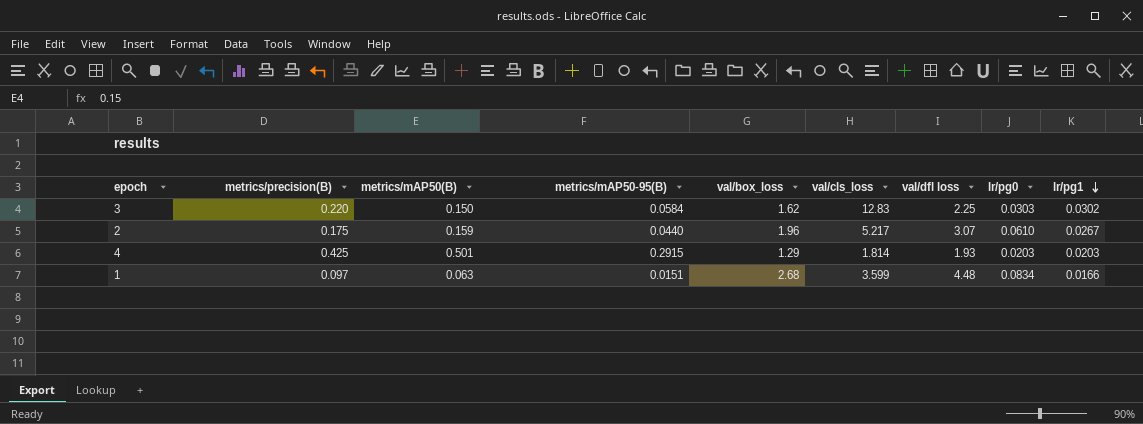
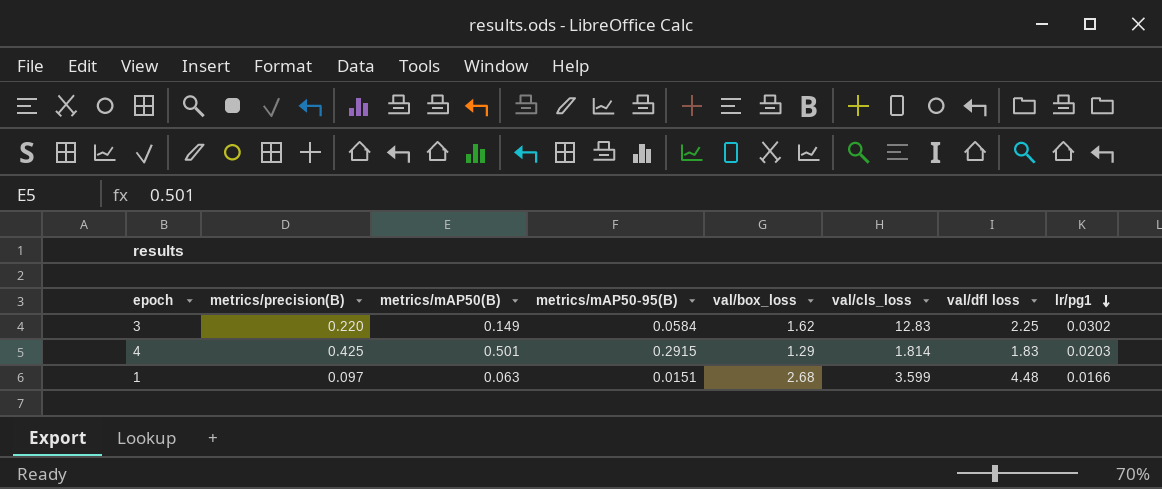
column lr/pg0 | position: 8 -> none
row 2: 0.175 | 0.159 | 0.0440 | 1.96 | 5.217 | 3.07 | 0.0610 | 0.0267 -> none
3 | metrics/mAP50(B): 0.150 -> 0.149
4 | val/dfl loss: 1.93 -> 1.83

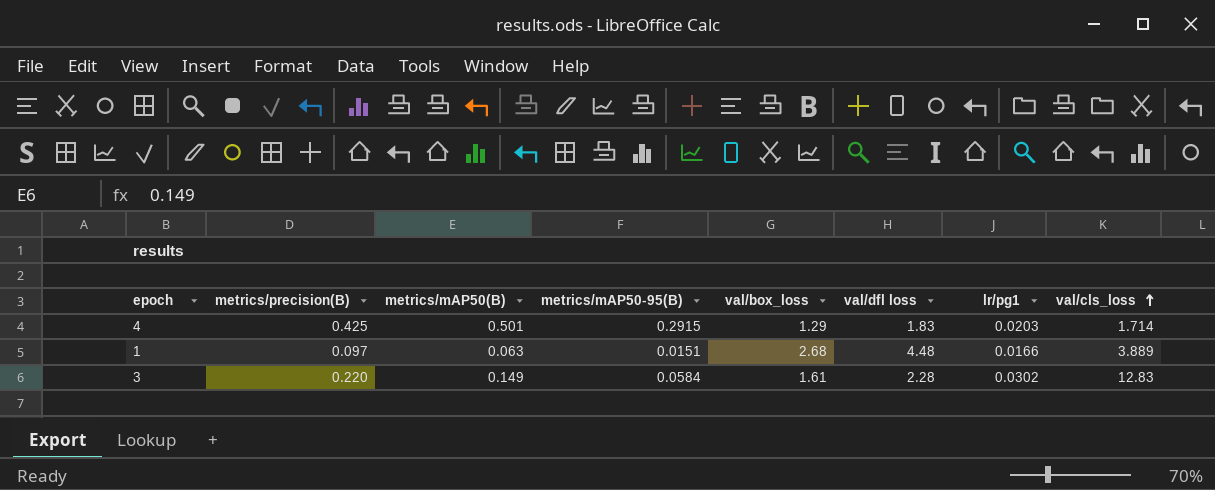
row order: lr/pg1 descending -> val/cls_loss ascending
column val/cls_loss | position: 6 -> 8
4 | val/cls_loss: 1.814 -> 1.714
1 | val/cls_loss: 3.599 -> 3.889
3 | val/box_loss: 1.62 -> 1.61
3 | val/dfl loss: 2.25 -> 2.28

